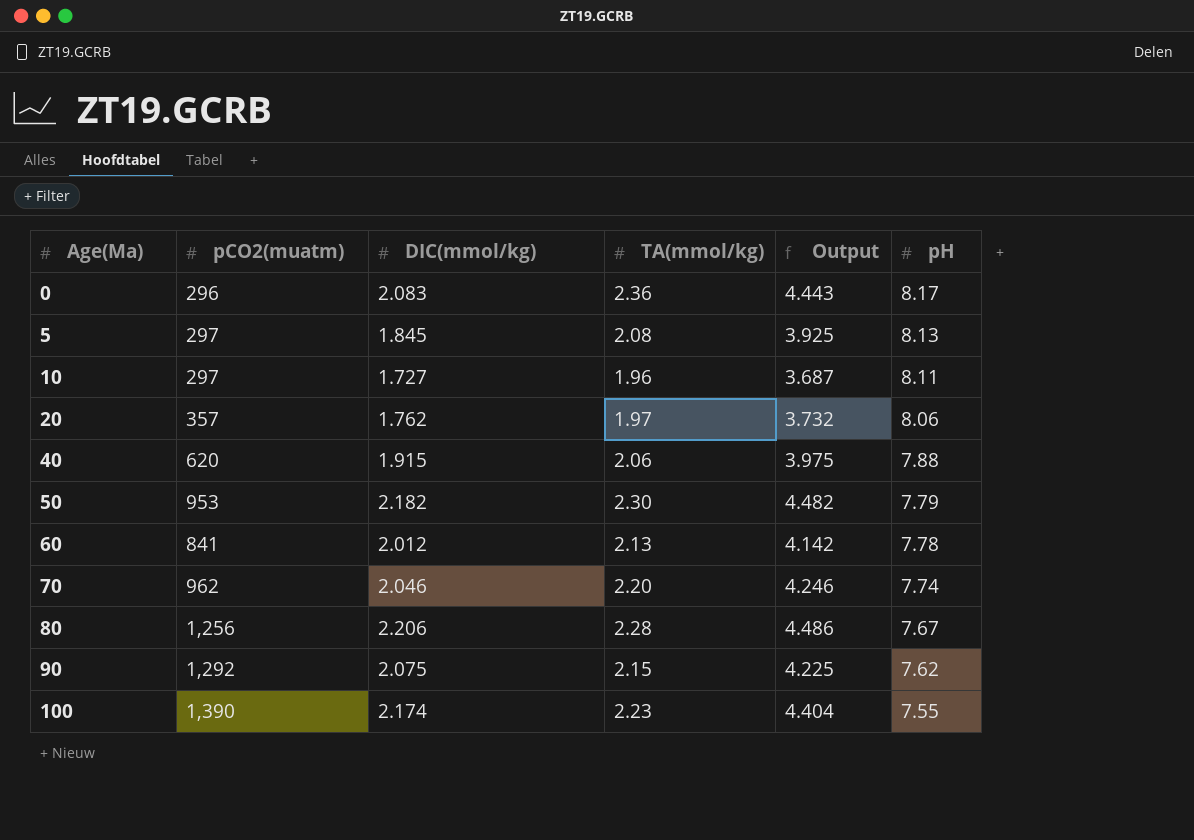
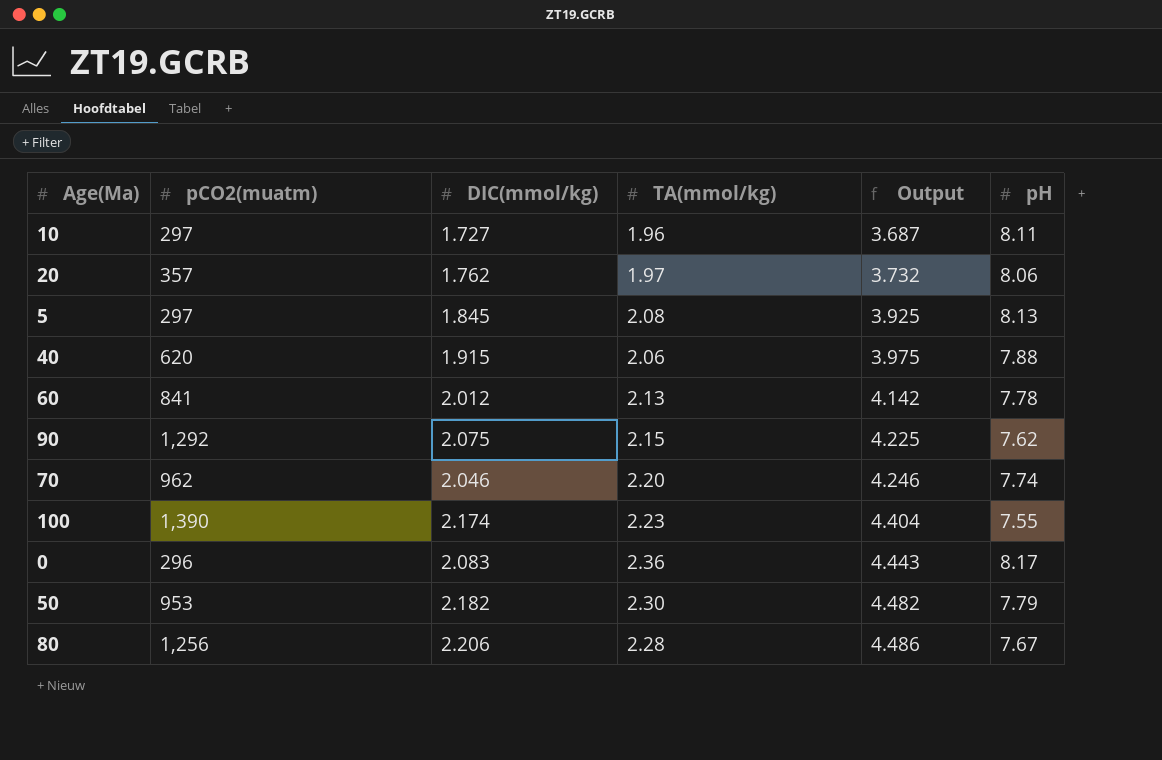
row order: Age(Ma) ascending -> Output ascending

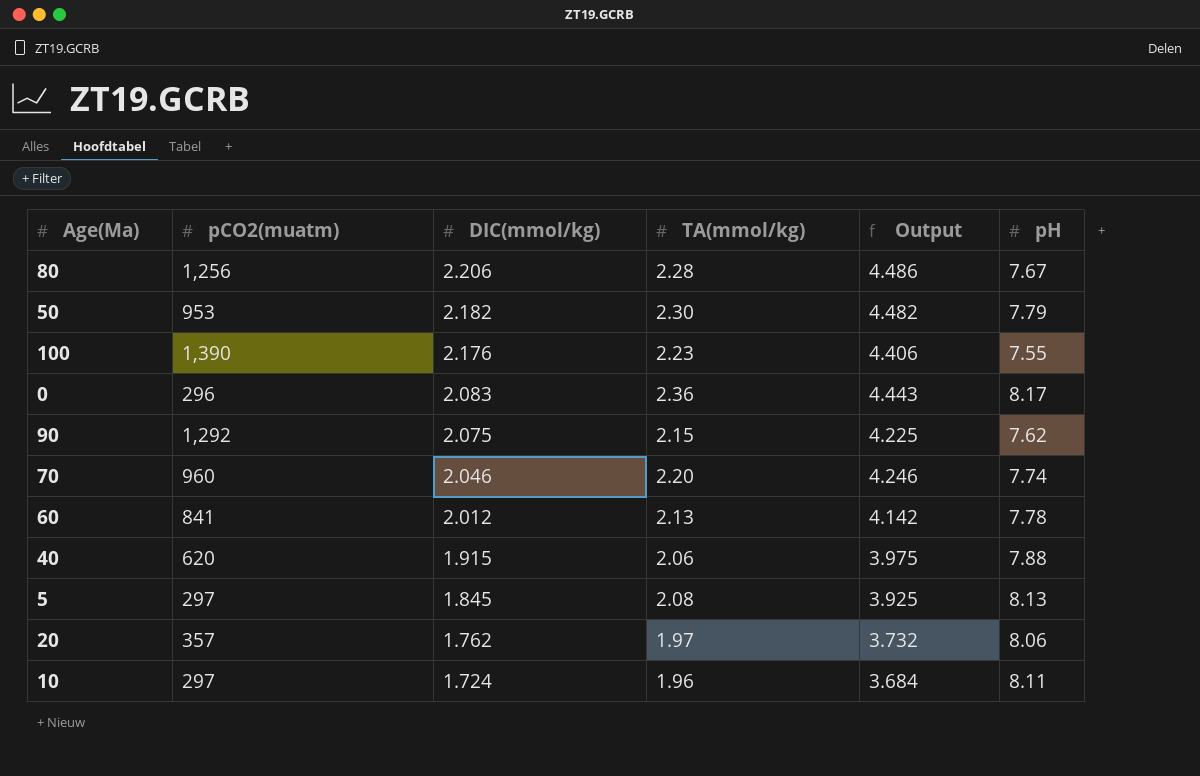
row order: Output ascending -> DIC(mmol/kg) descending
100 | DIC(mmol/kg): 2.174 -> 2.176
100 | Output: 4.404 -> 4.406
70 | pCO2(muatm): 962 -> 960
10 | DIC(mmol/kg): 1.727 -> 1.724
10 | Output: 3.687 -> 3.684

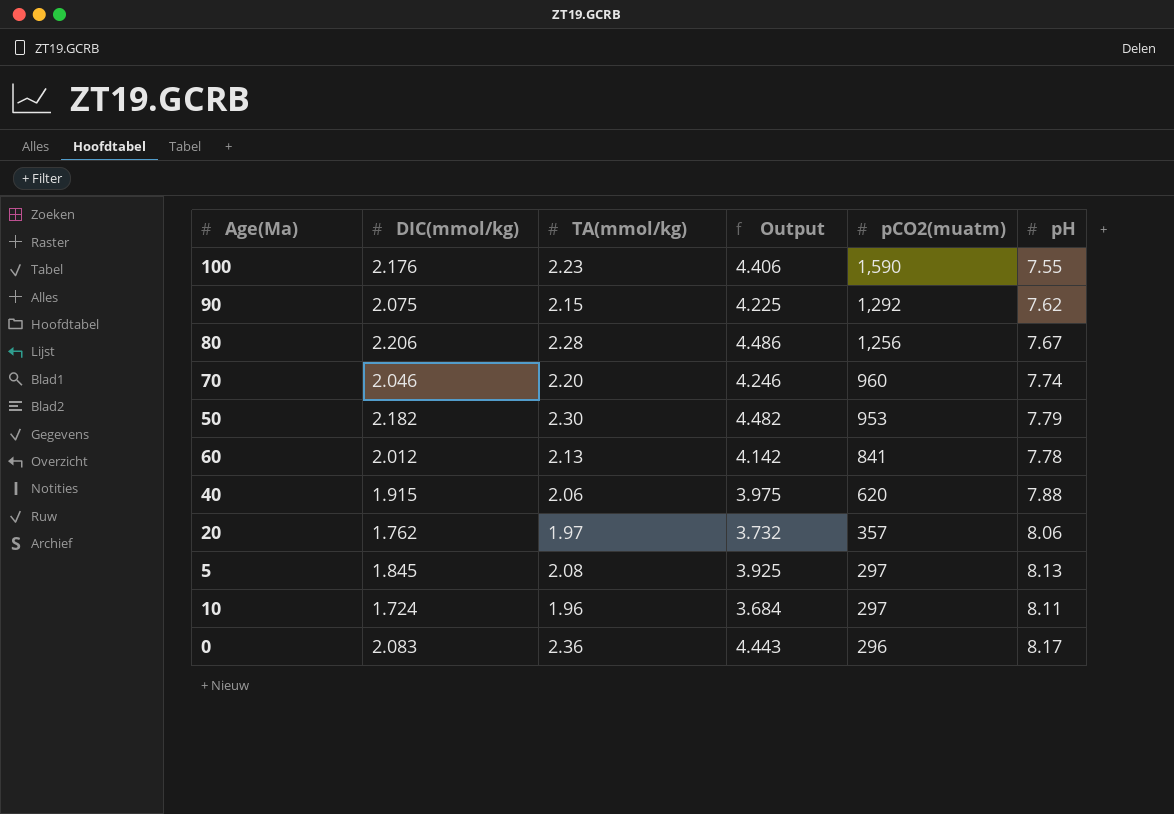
row order: DIC(mmol/kg) descending -> pCO2(muatm) descending
column pCO2(muatm) | position: 2 -> 5
100 | pCO2(muatm): 1,390 -> 1,590

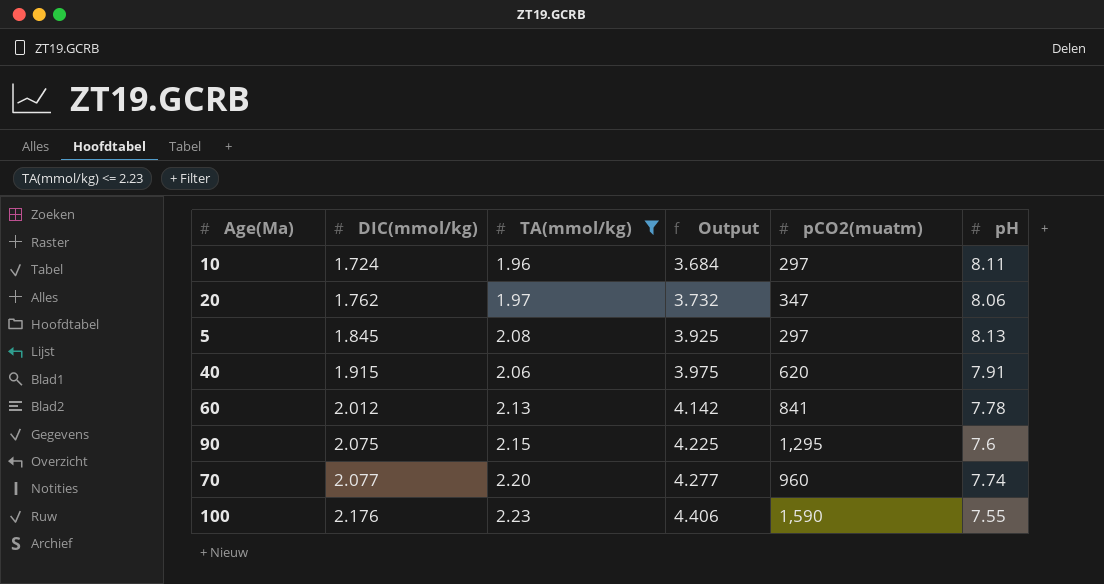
filter: none -> TA(mmol/kg) <= 2.23
row order: pCO2(muatm) descending -> DIC(mmol/kg) ascending
20 | pCO2(muatm): 357 -> 347
40 | pH: 7.88 -> 7.91
90 | pCO2(muatm): 1,292 -> 1,295
90 | pH: 7.62 -> 7.6
70 | DIC(mmol/kg): 2.046 -> 2.077
70 | Output: 4.246 -> 4.277

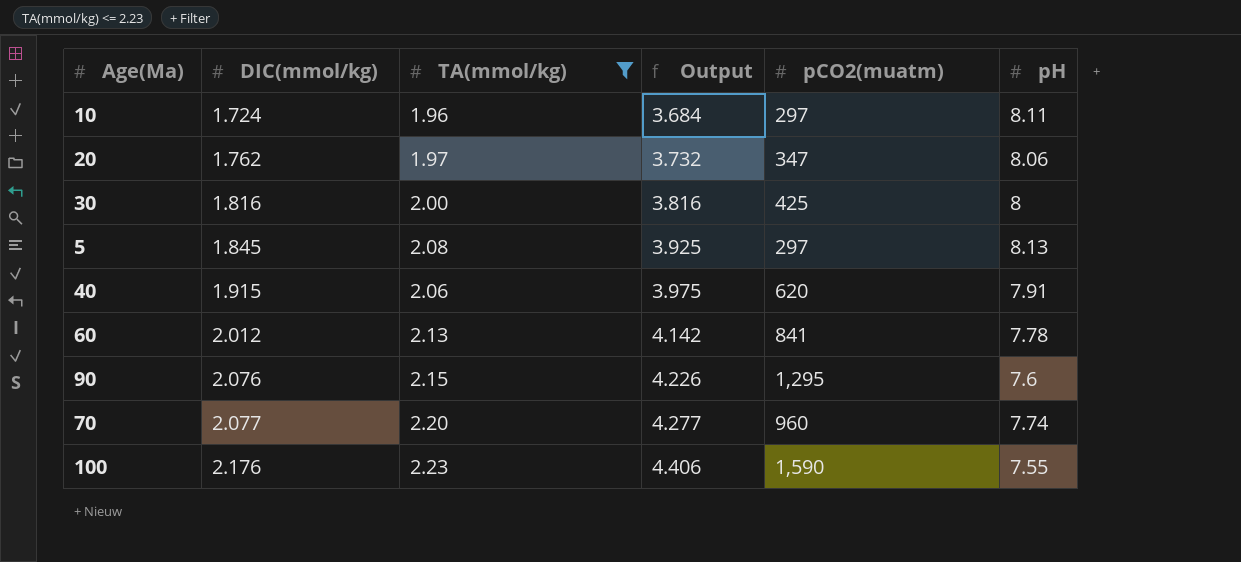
row 30: none -> 1.816 | 2.00 | 3.816 | 425 | 8
90 | DIC(mmol/kg): 2.075 -> 2.076
90 | Output: 4.225 -> 4.226

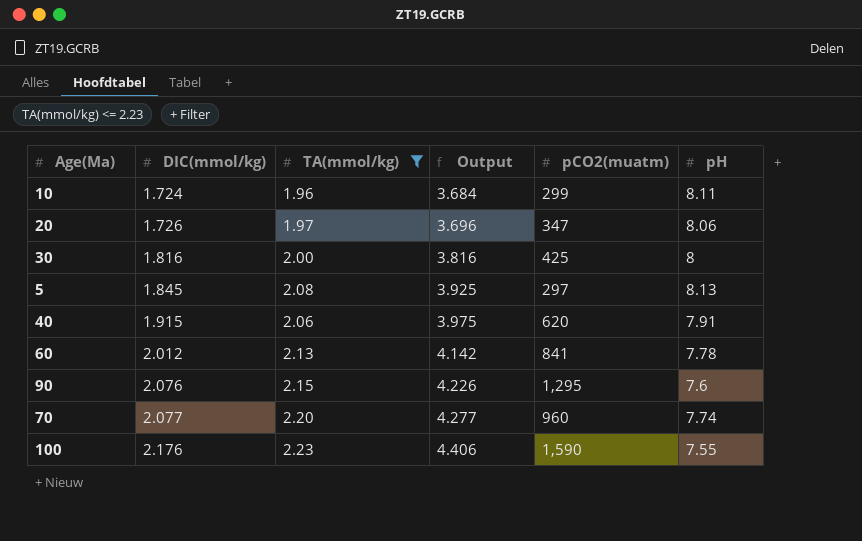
10 | pCO2(muatm): 297 -> 299
20 | DIC(mmol/kg): 1.762 -> 1.726
20 | Output: 3.732 -> 3.696

